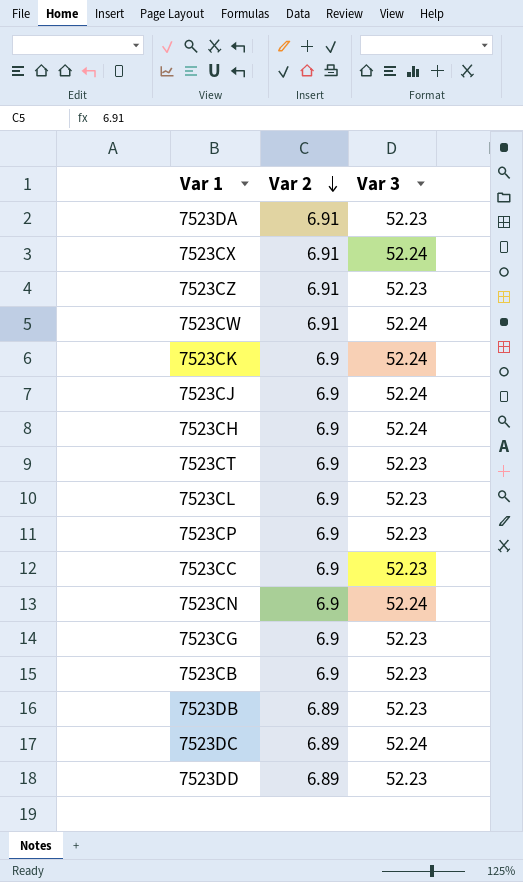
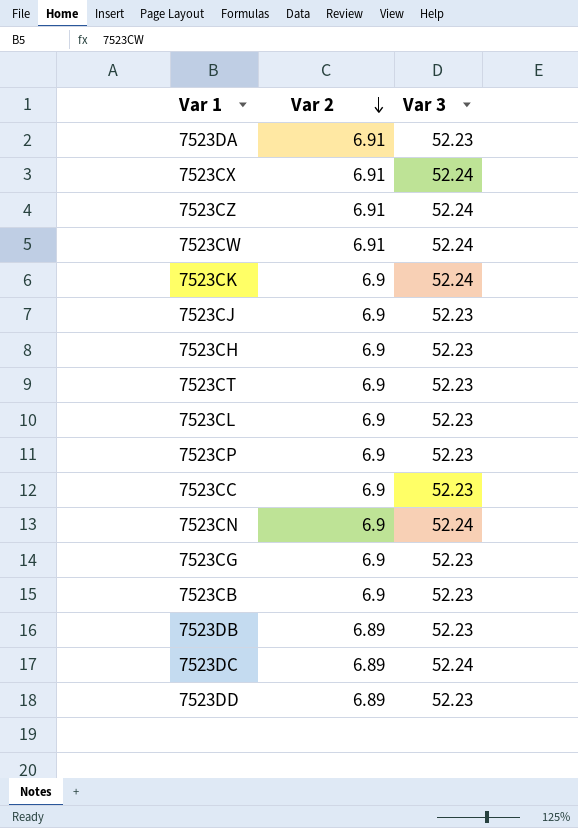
7523CZ | Var 3: 52.23 -> 52.24
7523CJ | Var 3: 52.24 -> 52.23
7523CH | Var 3: 52.24 -> 52.23

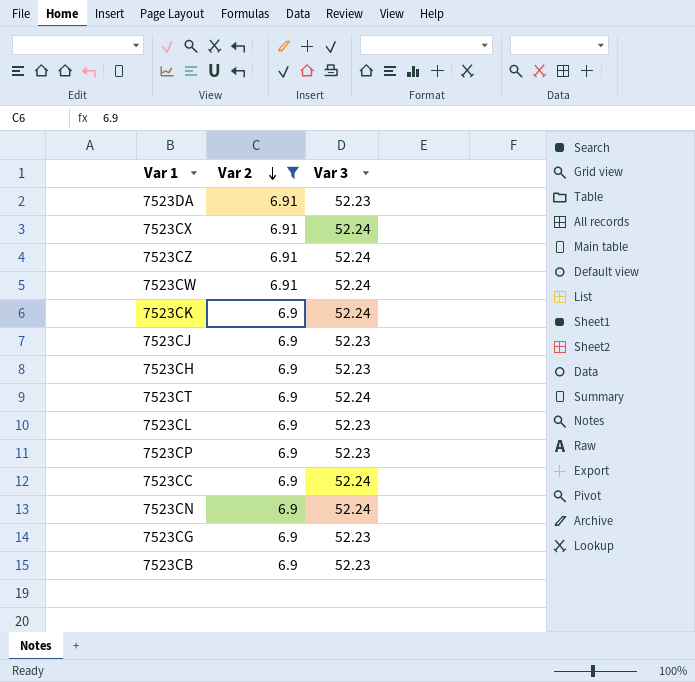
filter: none -> Var 2 != 6.89
7523CT | Var 3: 52.23 -> 52.24
7523CC | Var 3: 52.23 -> 52.24

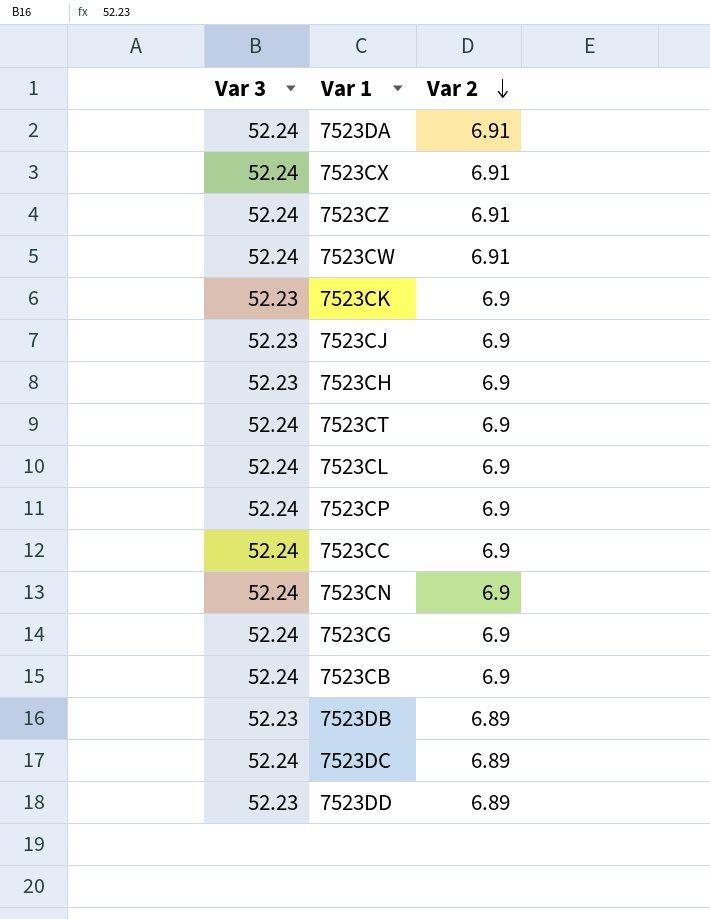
filter: Var 2 != 6.89 -> none
column Var 3 | position: 3 -> 1
7523DA | Var 3: 52.23 -> 52.24
7523CK | Var 3: 52.24 -> 52.23
7523CL | Var 3: 52.23 -> 52.24
7523CP | Var 3: 52.23 -> 52.24
7523CG | Var 3: 52.23 -> 52.24
7523CB | Var 3: 52.23 -> 52.24

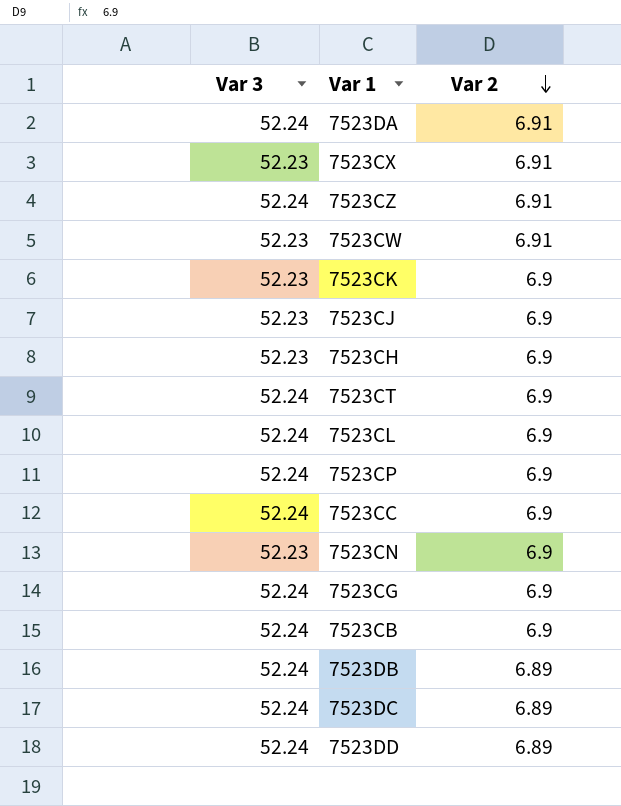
7523CX | Var 3: 52.24 -> 52.23
7523CW | Var 3: 52.24 -> 52.23
7523CN | Var 3: 52.24 -> 52.23
7523DB | Var 3: 52.23 -> 52.24
7523DD | Var 3: 52.23 -> 52.24

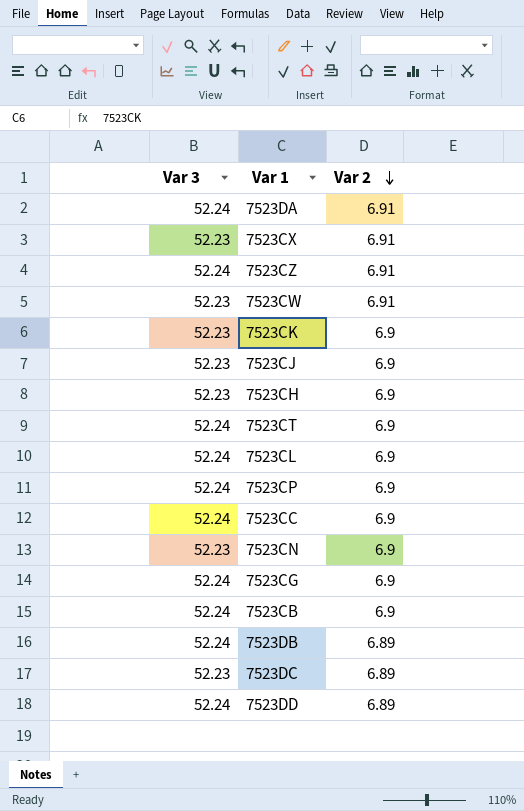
7523DC | Var 3: 52.24 -> 52.23

